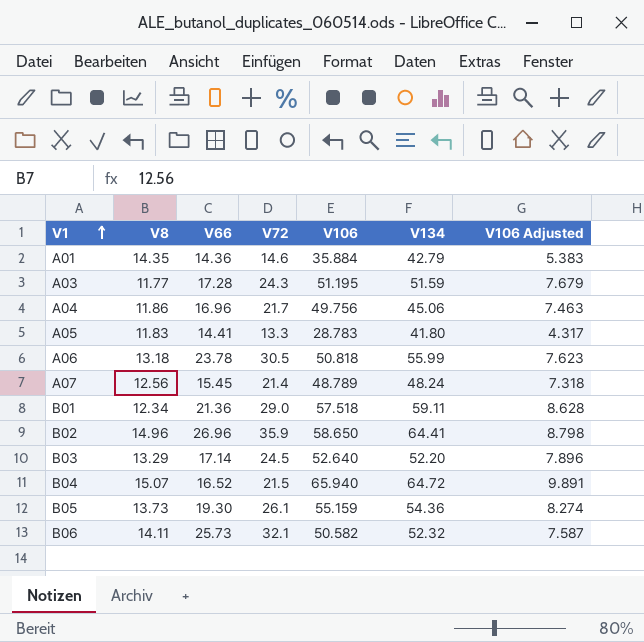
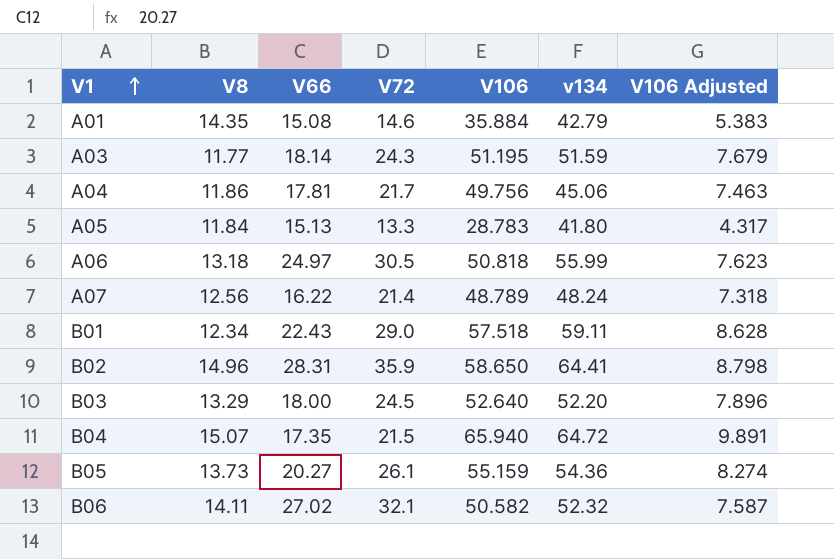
column name: V134 -> v134
A01 | V66: 14.36 -> 15.08
A03 | V66: 17.28 -> 18.14
A04 | V66: 16.96 -> 17.81
A05 | V8: 11.83 -> 11.84
A05 | V66: 14.41 -> 15.13
A06 | V66: 23.78 -> 24.97
A07 | V66: 15.45 -> 16.22
B01 | V66: 21.36 -> 22.43
B02 | V66: 26.96 -> 28.31
B03 | V66: 17.14 -> 18.00
B04 | V66: 16.52 -> 17.35
B05 | V66: 19.30 -> 20.27
B06 | V66: 25.73 -> 27.02

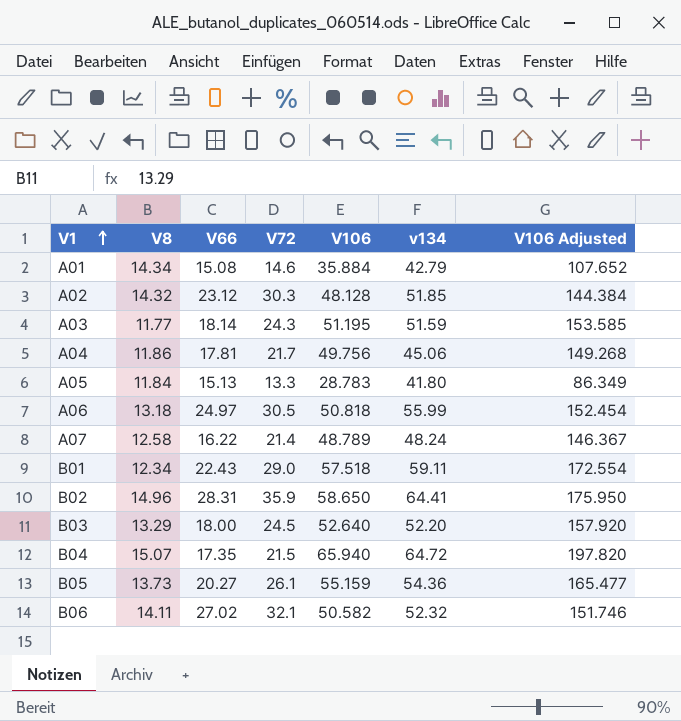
column V106 Adjusted | formula: [V106] * 0.15 -> [V106] * 3
A01 | V8: 14.35 -> 14.34
row A02: none -> 14.32 | 23.12 | 30.3 | 48.128 | 51.85 | 144.384
A07 | V8: 12.56 -> 12.58

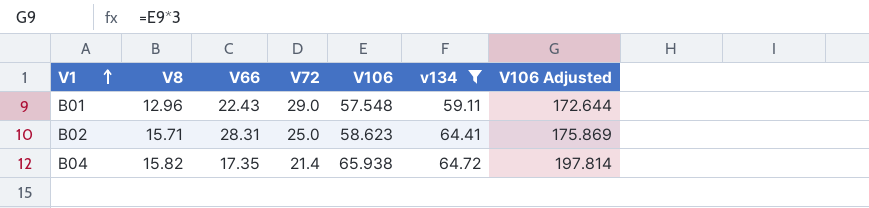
filter: none -> v134 >= 59.11
B01 | V8: 12.34 -> 12.96
B01 | V106: 57.518 -> 57.548
B01 | V106 Adjusted: 172.554 -> 172.644
B02 | V8: 14.96 -> 15.71
B02 | V72: 35.9 -> 25.0
B02 | V106: 58.650 -> 58.623
B02 | V106 Adjusted: 175.950 -> 175.869
B04 | V8: 15.07 -> 15.82
B04 | V72: 21.5 -> 21.4
B04 | V106: 65.940 -> 65.938
B04 | V106 Adjusted: 197.820 -> 197.814

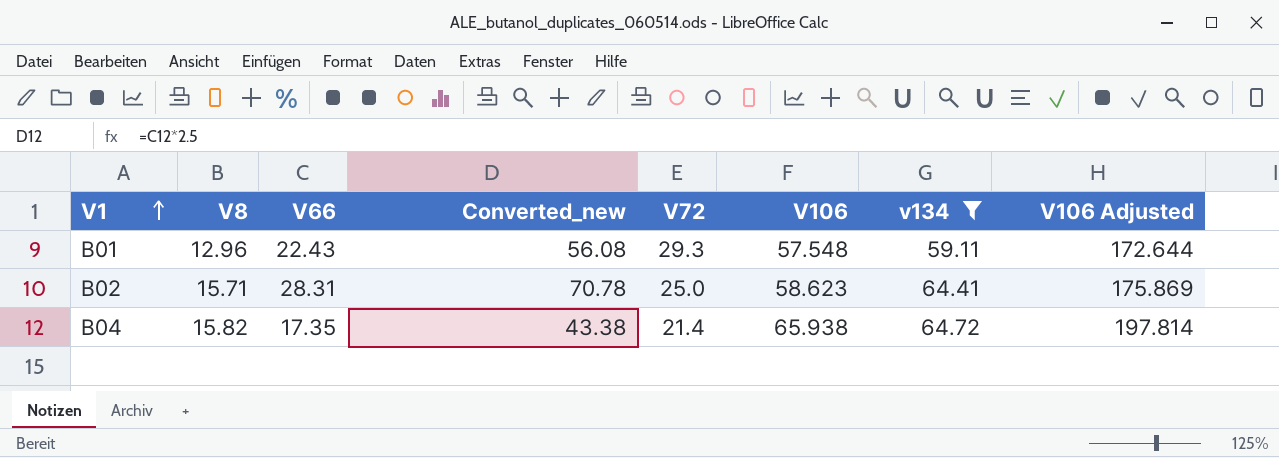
column Converted_new | formula: none -> [V66] * 2.5
B01 | V72: 29.0 -> 29.3

